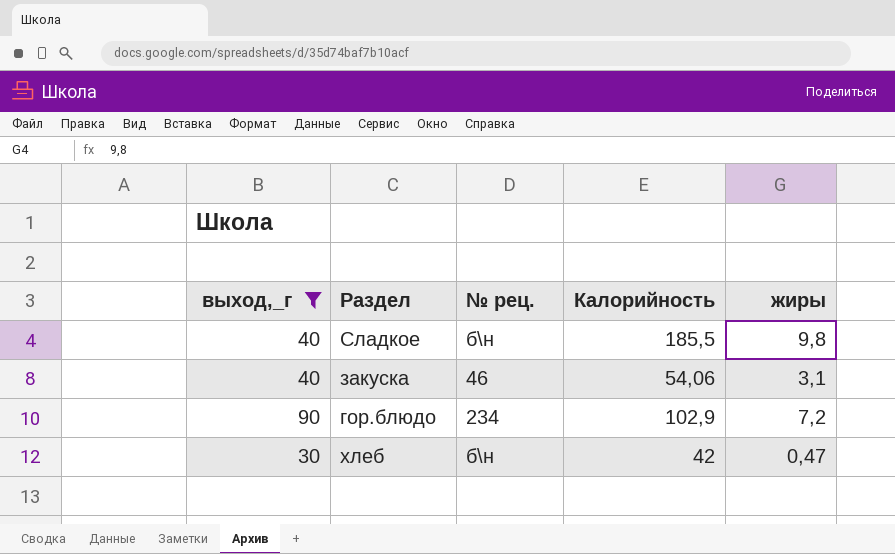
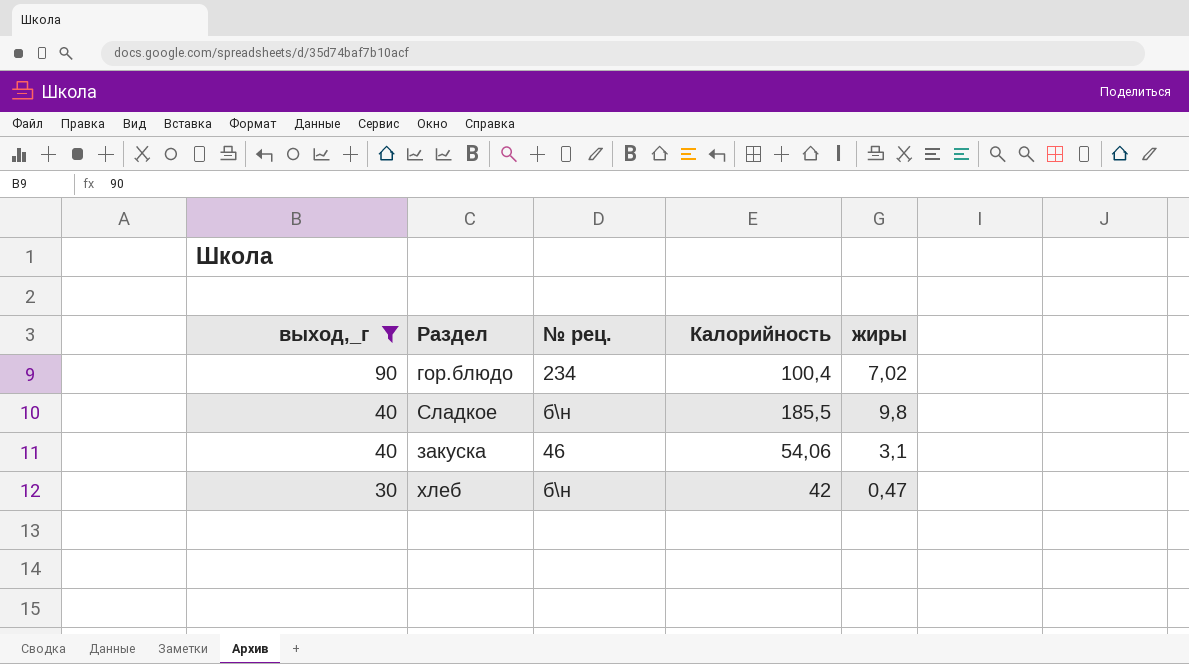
row order: none -> выход,_г descending
гор.блюдо | Калорийность: 102,9 -> 100,4
гор.блюдо | жиры: 7,2 -> 7,02

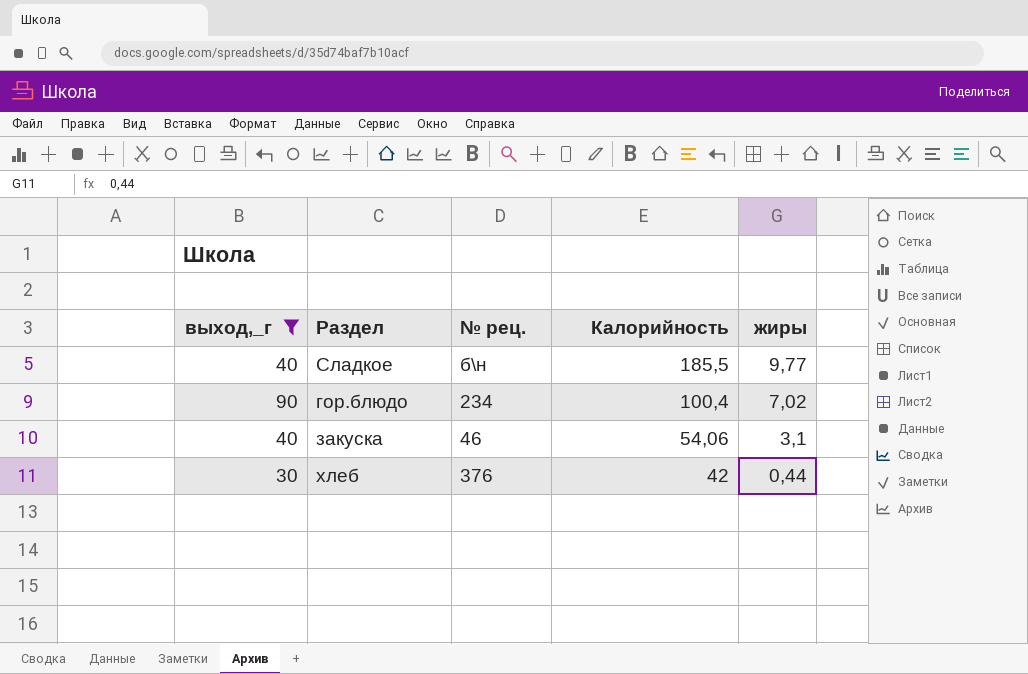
row order: выход,_г descending -> Калорийность descending
Сладкое | жиры: 9,8 -> 9,77
хлеб | № рец.: б\н -> 376
хлеб | жиры: 0,47 -> 0,44

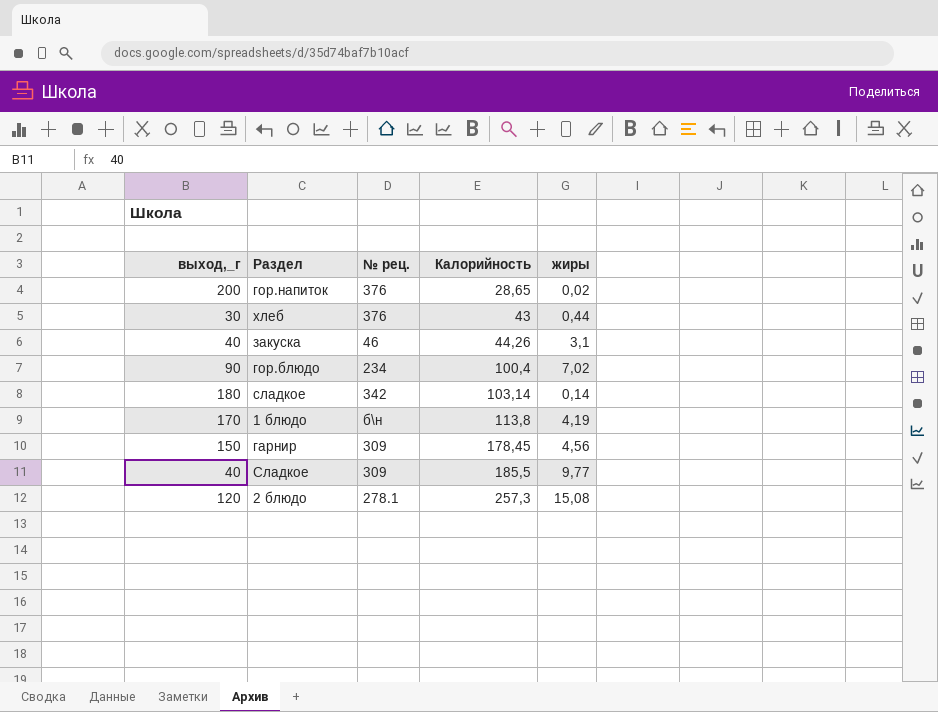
filter: выход,_г <= 90 -> none
row order: Калорийность descending -> Калорийность ascending
хлеб | Калорийность: 42 -> 43
закуска | Калорийность: 54,06 -> 44,26
Сладкое | № рец.: б\н -> 309

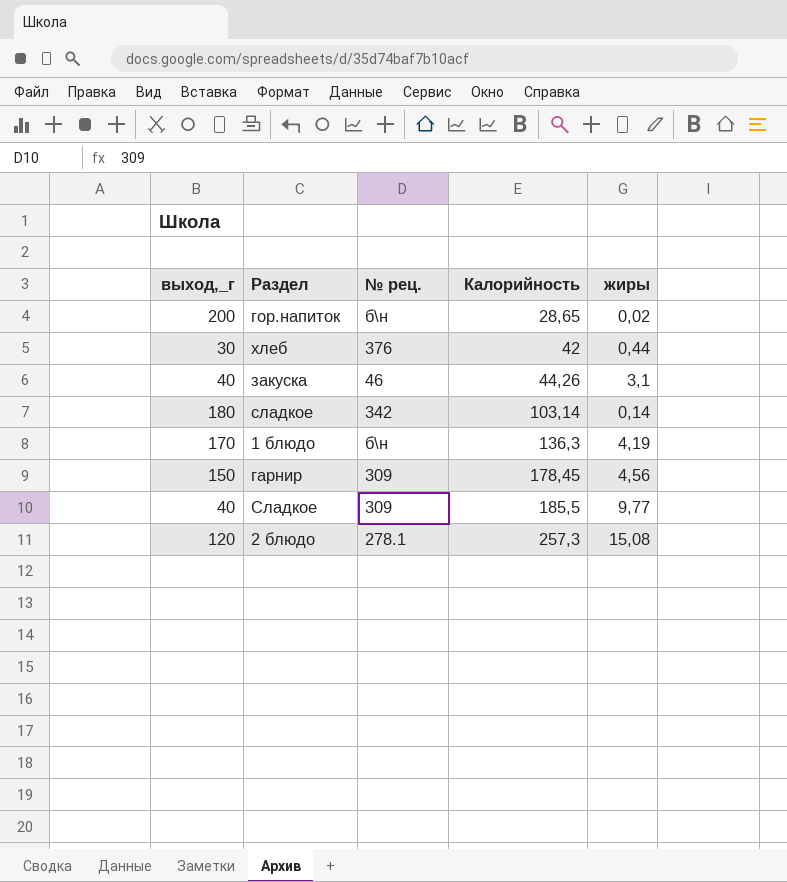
row гор.блюдо: 90 | 234 | 100,4 | 7,02 -> none
гор.напиток | № рец.: 376 -> б\н
хлеб | Калорийность: 43 -> 42
1 блюдо | Калорийность: 113,8 -> 136,3

